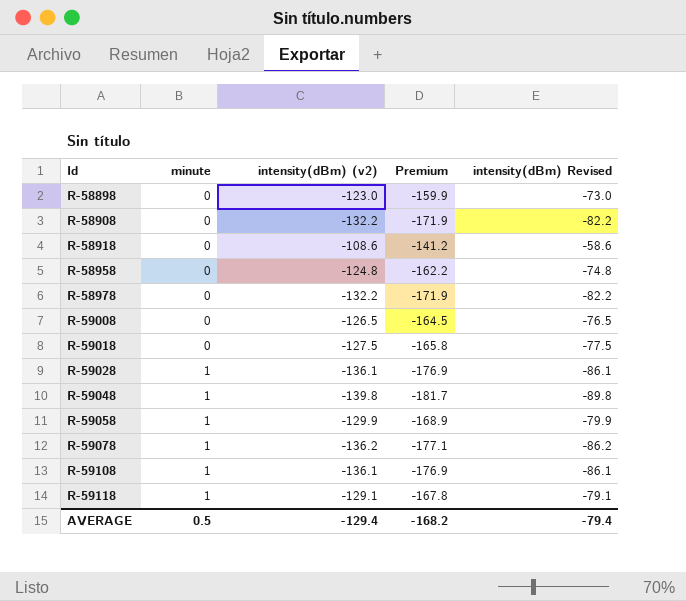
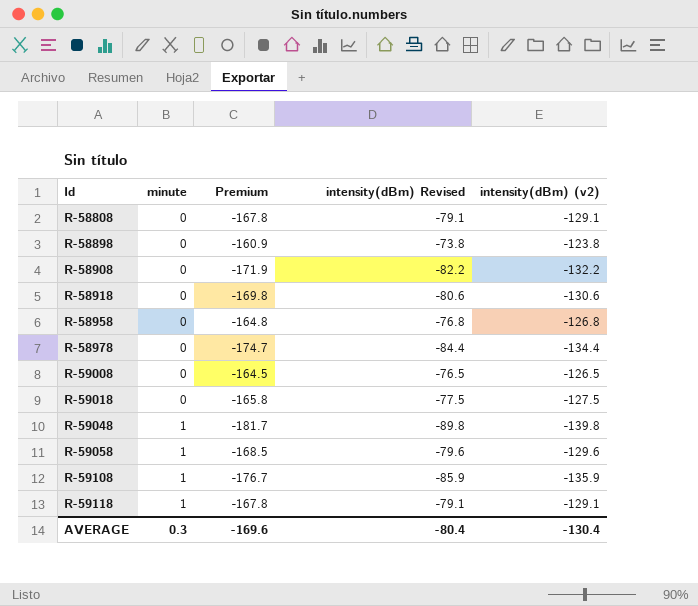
column intensity(dBm) (v2) | position: 3 -> 5
row R-59028: 1 | -136.1 | -176.9 | -86.1 -> none
row R-59078: 1 | -136.2 | -177.1 | -86.2 -> none
row R-58808: none -> 0 | -167.8 | -79.1 | -129.1
R-58898 | Premium: -159.9 -> -160.9
R-58898 | intensity(dBm) Revised: -73.0 -> -73.8
R-58898 | intensity(dBm) (v2): -123.0 -> -123.8
R-58918 | Premium: -141.2 -> -169.8
R-58918 | intensity(dBm) Revised: -58.6 -> -80.6
R-58918 | intensity(dBm) (v2): -108.6 -> -130.6
R-58958 | Premium: -162.2 -> -164.8
R-58958 | intensity(dBm) Revised: -74.8 -> -76.8
R-58958 | intensity(dBm) (v2): -124.8 -> -126.8
R-58978 | Premium: -171.9 -> -174.7
R-58978 | intensity(dBm) Revised: -82.2 -> -84.4
R-58978 | intensity(dBm) (v2): -132.2 -> -134.4
R-59058 | Premium: -168.9 -> -168.5
R-59058 | intensity(dBm) Revised: -79.9 -> -79.6
R-59058 | intensity(dBm) (v2): -129.9 -> -129.6
R-59108 | Premium: -176.9 -> -176.7
R-59108 | intensity(dBm) Revised: -86.1 -> -85.9
R-59108 | intensity(dBm) (v2): -136.1 -> -135.9
AVERAGE | minute: 0.5 -> 0.3
AVERAGE | Premium: -168.2 -> -169.6
AVERAGE | intensity(dBm) Revised: -79.4 -> -80.4
AVERAGE | intensity(dBm) (v2): -129.4 -> -130.4

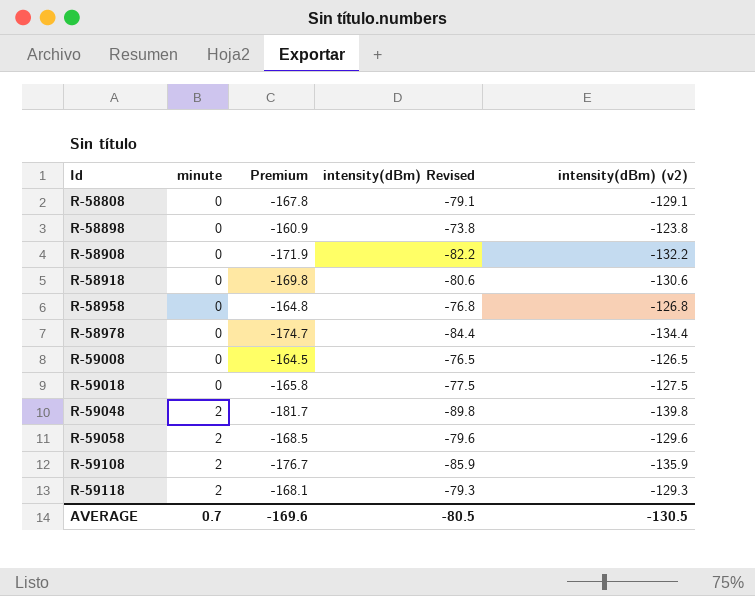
R-59048 | minute: 1 -> 2
R-59058 | minute: 1 -> 2
R-59108 | minute: 1 -> 2
R-59118 | minute: 1 -> 2
R-59118 | Premium: -167.8 -> -168.1
R-59118 | intensity(dBm) Revised: -79.1 -> -79.3
R-59118 | intensity(dBm) (v2): -129.1 -> -129.3
AVERAGE | minute: 0.3 -> 0.7
AVERAGE | intensity(dBm) Revised: -80.4 -> -80.5
AVERAGE | intensity(dBm) (v2): -130.4 -> -130.5

